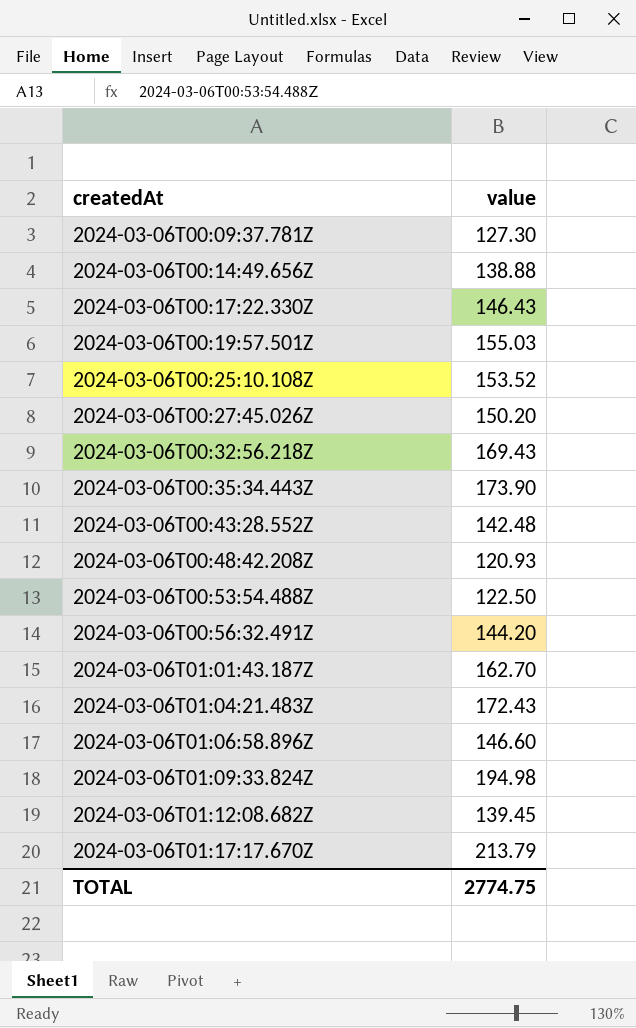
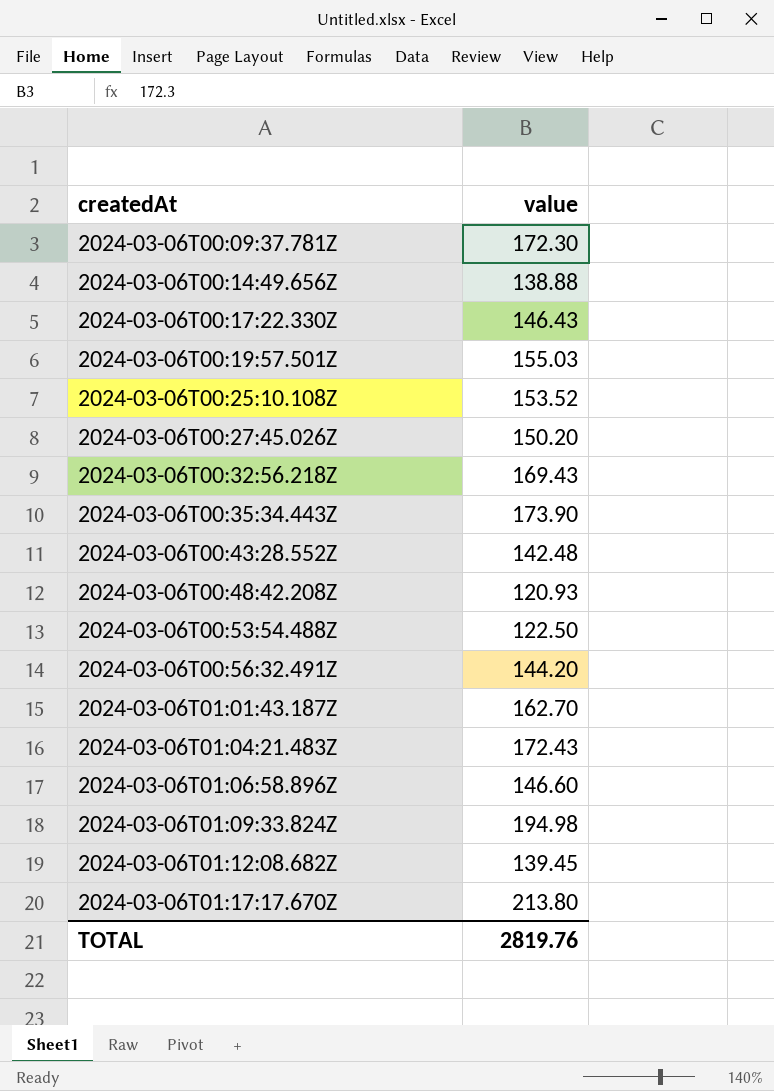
2024-03-06T00:09:37.781Z | value: 127.30 -> 172.30
2024-03-06T01:17:17.670Z | value: 213.79 -> 213.80
TOTAL | value: 2774.75 -> 2819.76

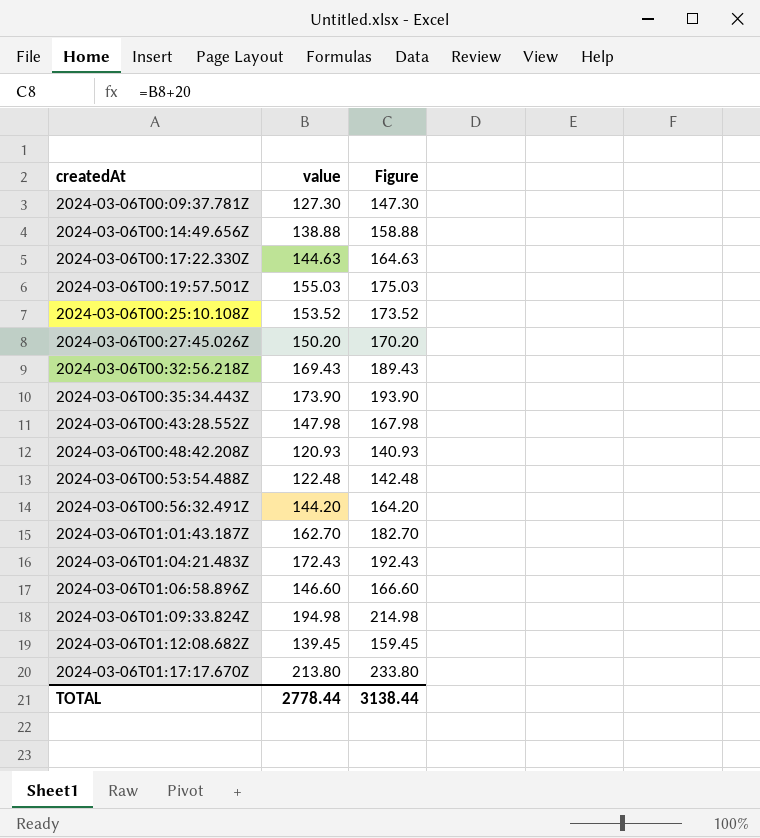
column Figure | formula: none -> [value] + 20
2024-03-06T00:09:37.781Z | value: 172.30 -> 127.30
2024-03-06T00:17:22.330Z | value: 146.43 -> 144.63
2024-03-06T00:43:28.552Z | value: 142.48 -> 147.98
2024-03-06T00:53:54.488Z | value: 122.50 -> 122.48
TOTAL | value: 2819.76 -> 2778.44

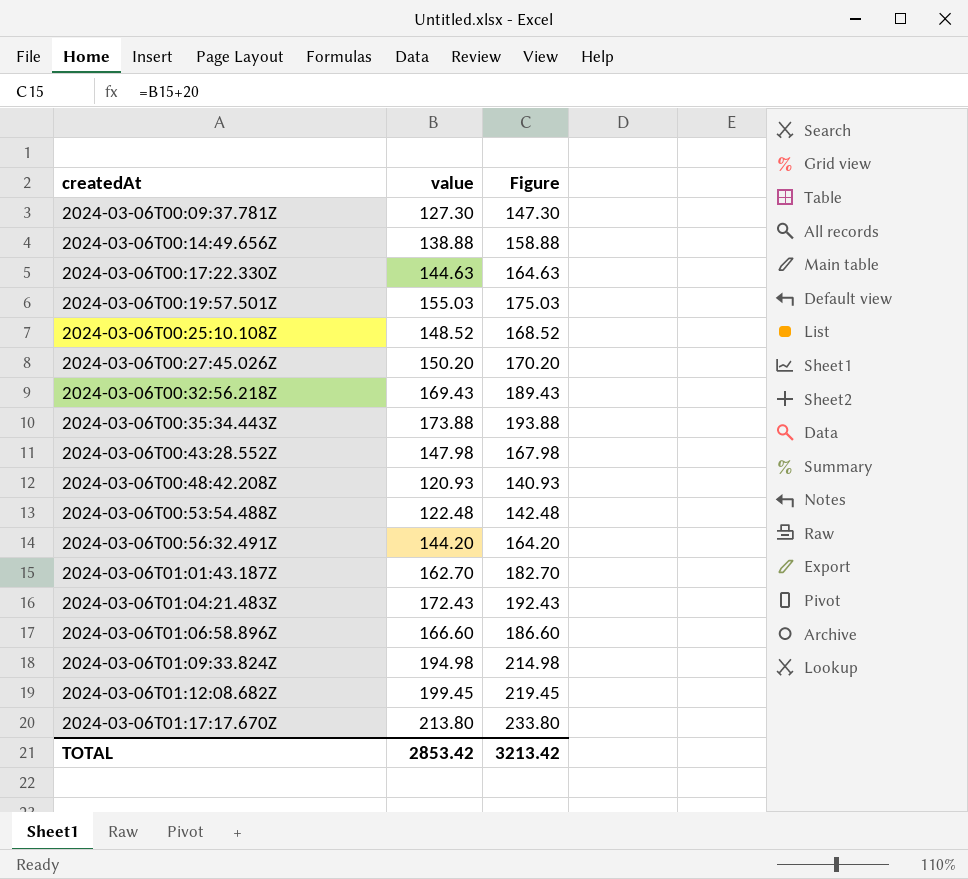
2024-03-06T00:25:10.108Z | value: 153.52 -> 148.52
2024-03-06T00:25:10.108Z | Figure: 173.52 -> 168.52
2024-03-06T00:35:34.443Z | value: 173.90 -> 173.88
2024-03-06T00:35:34.443Z | Figure: 193.90 -> 193.88
2024-03-06T01:06:58.896Z | value: 146.60 -> 166.60
2024-03-06T01:06:58.896Z | Figure: 166.60 -> 186.60
2024-03-06T01:12:08.682Z | value: 139.45 -> 199.45
2024-03-06T01:12:08.682Z | Figure: 159.45 -> 219.45
TOTAL | value: 2778.44 -> 2853.42
TOTAL | Figure: 3138.44 -> 3213.42

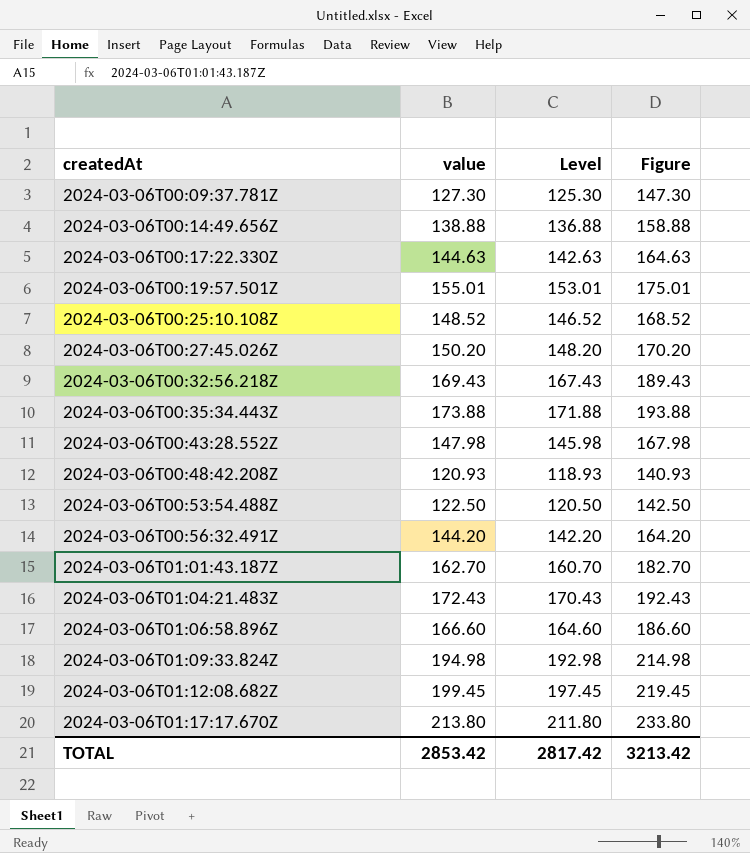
column Level | formula: none -> [value] - 2
2024-03-06T00:19:57.501Z | value: 155.03 -> 155.01
2024-03-06T00:19:57.501Z | Figure: 175.03 -> 175.01
2024-03-06T00:53:54.488Z | value: 122.48 -> 122.50
2024-03-06T00:53:54.488Z | Figure: 142.48 -> 142.50

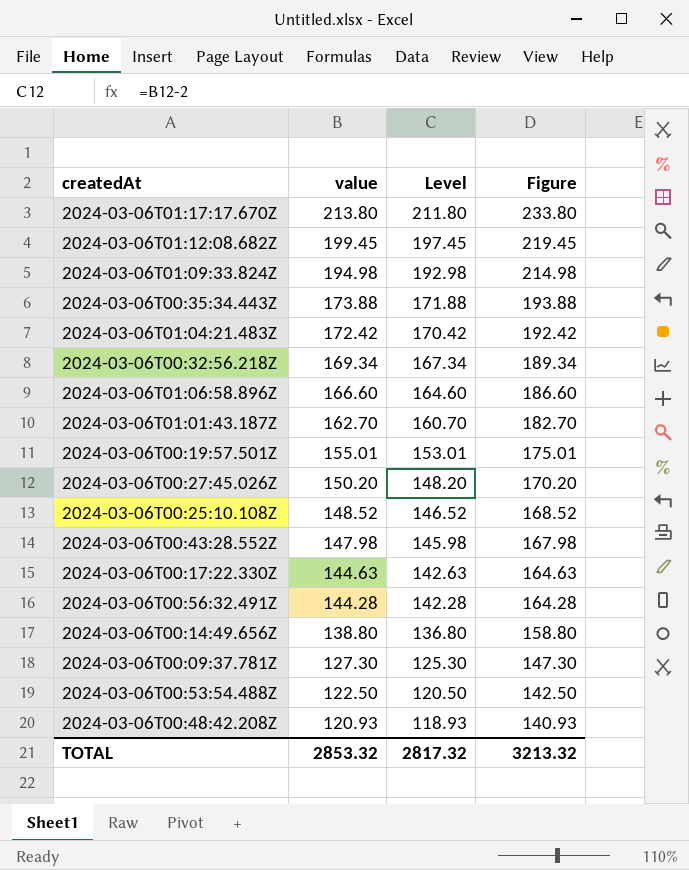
row order: createdAt ascending -> value descending
2024-03-06T01:04:21.483Z | value: 172.43 -> 172.42
2024-03-06T01:04:21.483Z | Level: 170.43 -> 170.42
2024-03-06T01:04:21.483Z | Figure: 192.43 -> 192.42
2024-03-06T00:32:56.218Z | value: 169.43 -> 169.34
2024-03-06T00:32:56.218Z | Level: 167.43 -> 167.34
2024-03-06T00:32:56.218Z | Figure: 189.43 -> 189.34
2024-03-06T00:56:32.491Z | value: 144.20 -> 144.28
2024-03-06T00:56:32.491Z | Level: 142.20 -> 142.28
2024-03-06T00:56:32.491Z | Figure: 164.20 -> 164.28
2024-03-06T00:14:49.656Z | value: 138.88 -> 138.80
2024-03-06T00:14:49.656Z | Level: 136.88 -> 136.80
2024-03-06T00:14:49.656Z | Figure: 158.88 -> 158.80
TOTAL | value: 2853.42 -> 2853.32
TOTAL | Level: 2817.42 -> 2817.32
TOTAL | Figure: 3213.42 -> 3213.32

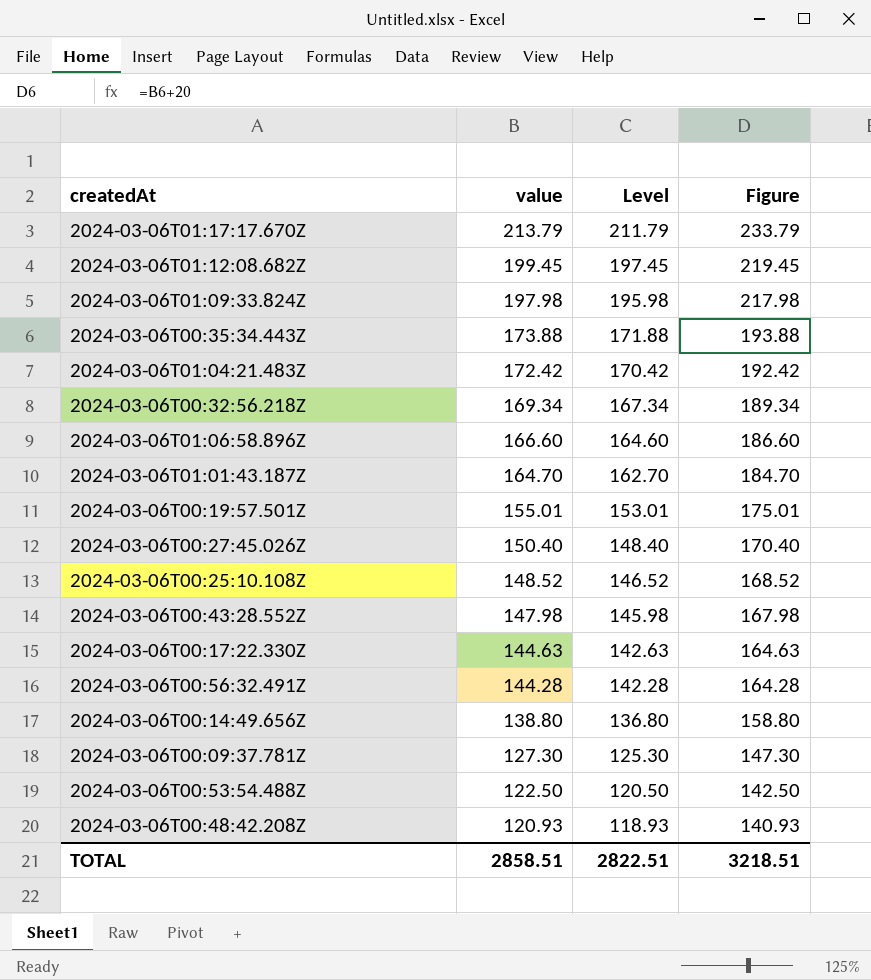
2024-03-06T01:17:17.670Z | value: 213.80 -> 213.79
2024-03-06T01:17:17.670Z | Level: 211.80 -> 211.79
2024-03-06T01:17:17.670Z | Figure: 233.80 -> 233.79
2024-03-06T01:09:33.824Z | value: 194.98 -> 197.98
2024-03-06T01:09:33.824Z | Level: 192.98 -> 195.98
2024-03-06T01:09:33.824Z | Figure: 214.98 -> 217.98
2024-03-06T01:01:43.187Z | value: 162.70 -> 164.70
2024-03-06T01:01:43.187Z | Level: 160.70 -> 162.70
2024-03-06T01:01:43.187Z | Figure: 182.70 -> 184.70
2024-03-06T00:27:45.026Z | value: 150.20 -> 150.40
2024-03-06T00:27:45.026Z | Level: 148.20 -> 148.40
2024-03-06T00:27:45.026Z | Figure: 170.20 -> 170.40
TOTAL | value: 2853.32 -> 2858.51
TOTAL | Level: 2817.32 -> 2822.51
TOTAL | Figure: 3213.32 -> 3218.51

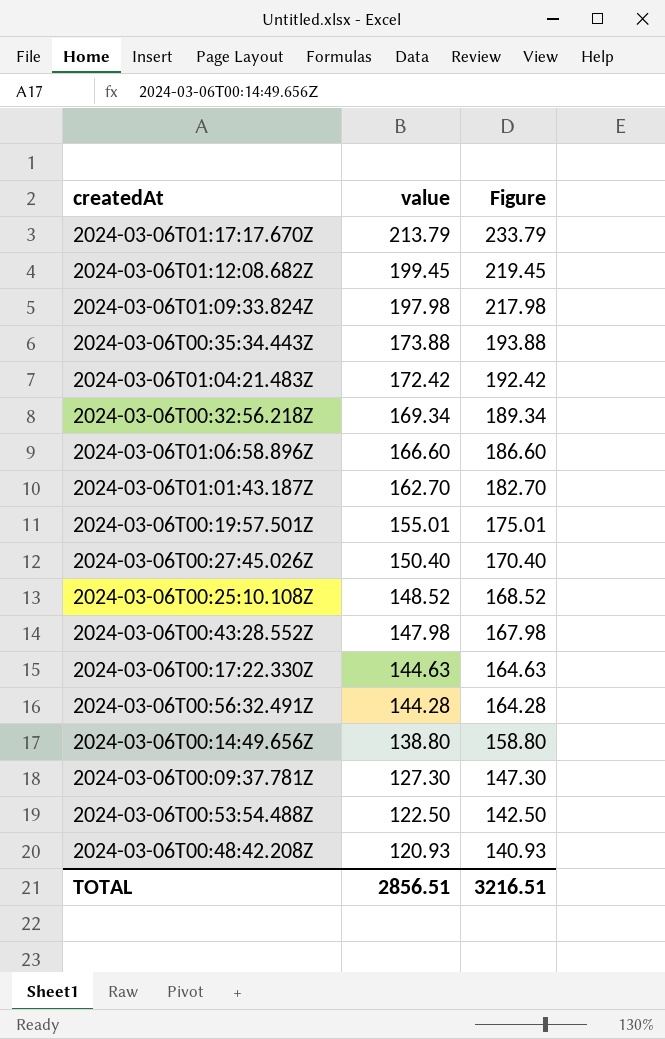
column Level | formula: [value] - 2 -> none
2024-03-06T01:01:43.187Z | value: 164.70 -> 162.70
2024-03-06T01:01:43.187Z | Figure: 184.70 -> 182.70
TOTAL | value: 2858.51 -> 2856.51
TOTAL | Figure: 3218.51 -> 3216.51

